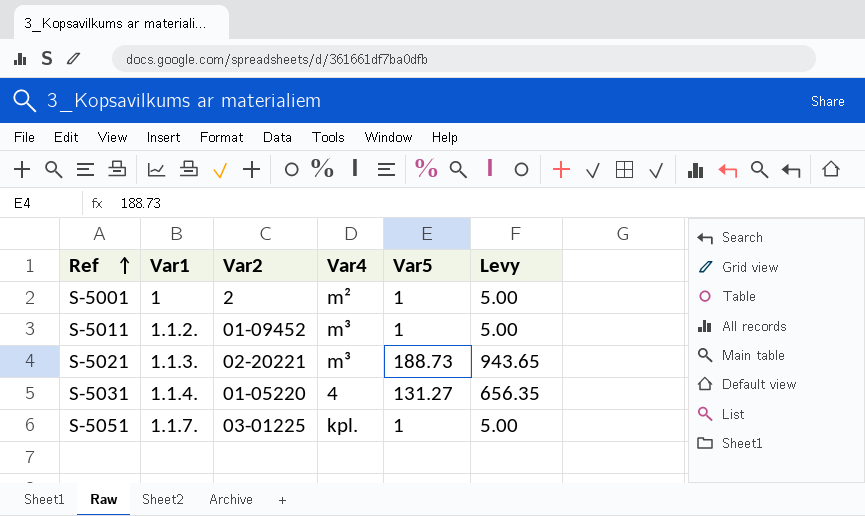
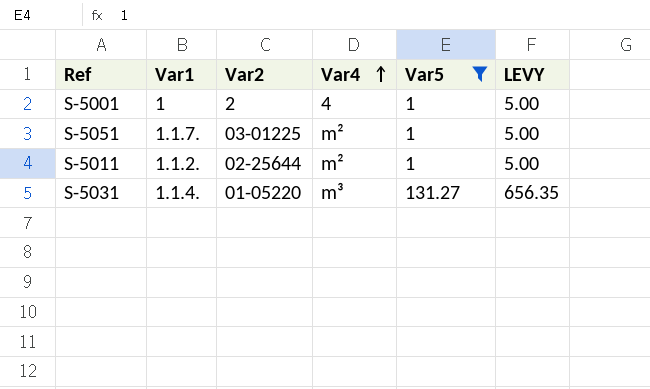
filter: none -> Var5 != 188.73
row order: Ref ascending -> Var4 ascending
column name: Levy -> LEVY
S-5001 | Var4: m² -> 4
S-5051 | Var4: kpl. -> m²
S-5011 | Var2: 01-09452 -> 02-25644
S-5011 | Var4: m³ -> m²
S-5031 | Var4: 4 -> m³

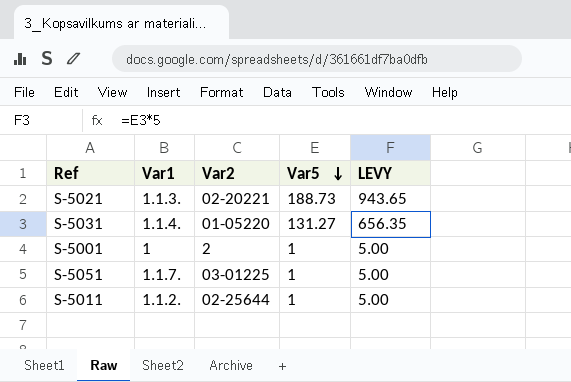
filter: Var5 != 188.73 -> none
row order: Var4 ascending -> Var5 descending
column Var4 | position: 4 -> none

